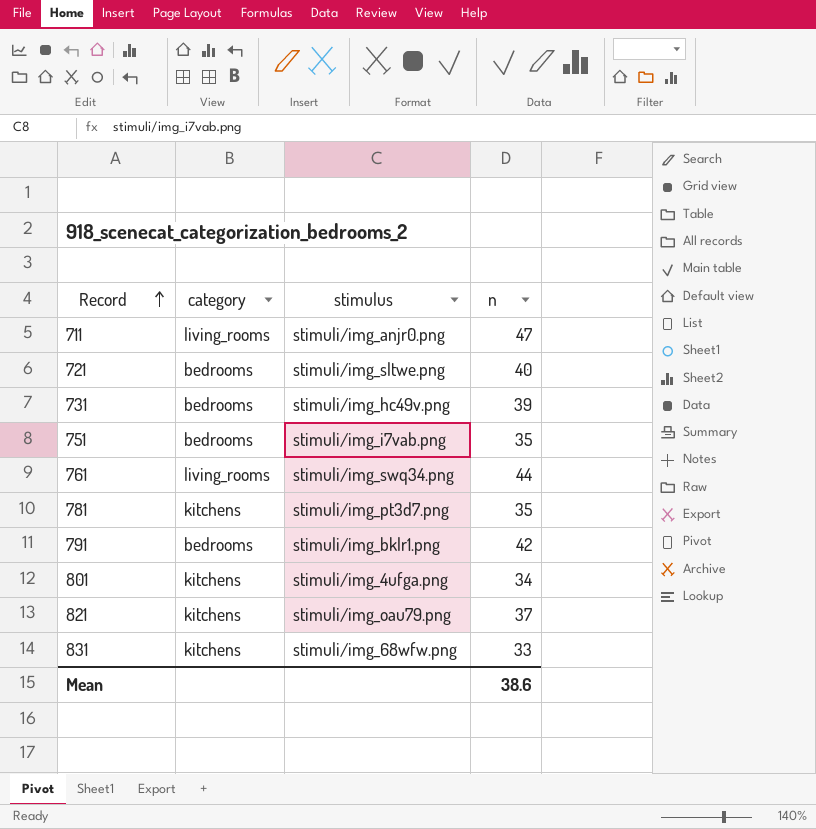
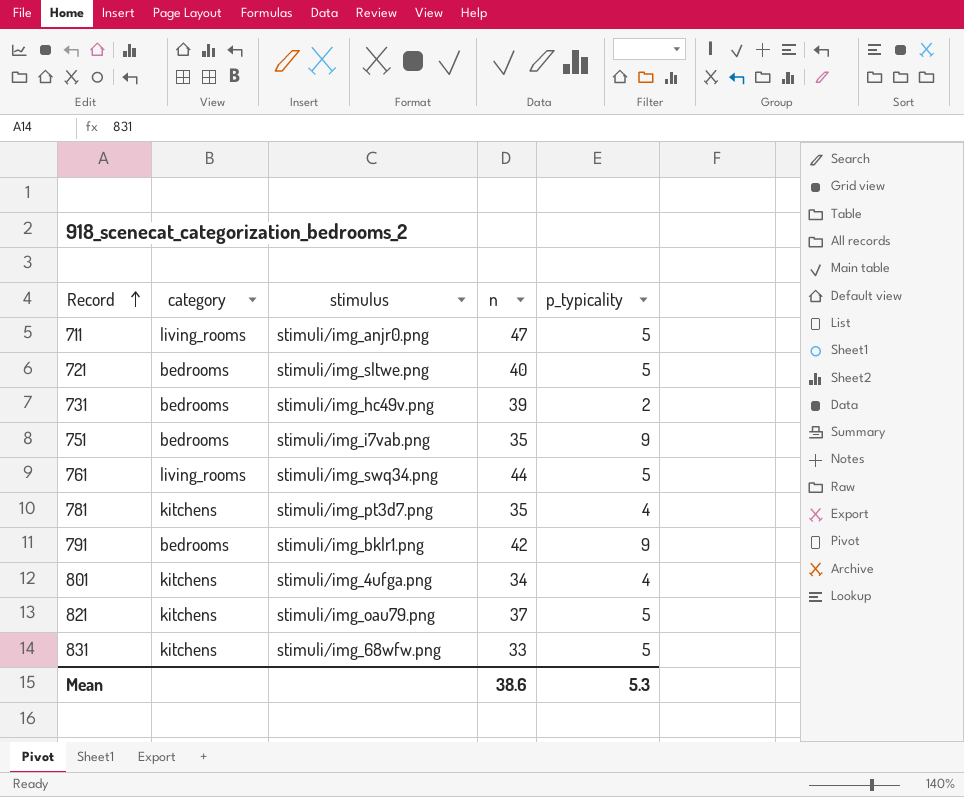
column p_typicality | position: none -> 5

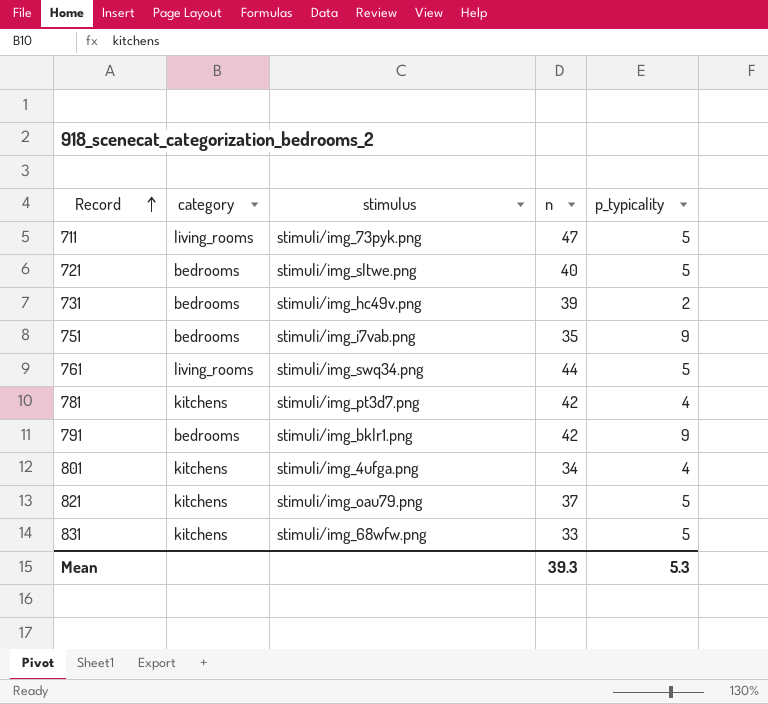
711 | stimulus: stimuli/img_anjr0.png -> stimuli/img_73pyk.png
781 | n: 35 -> 42
Mean | n: 38.6 -> 39.3

